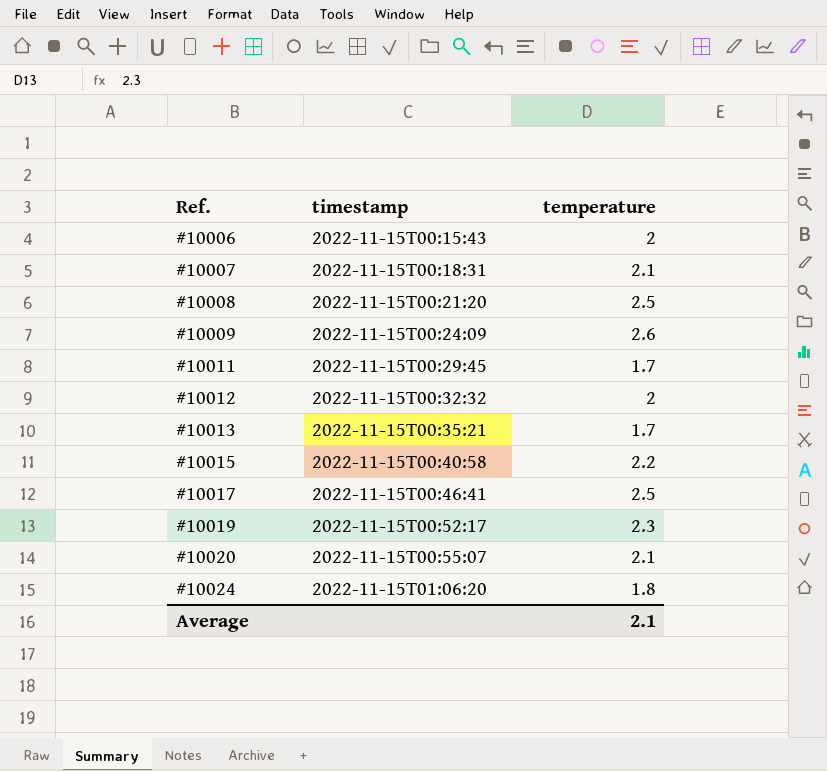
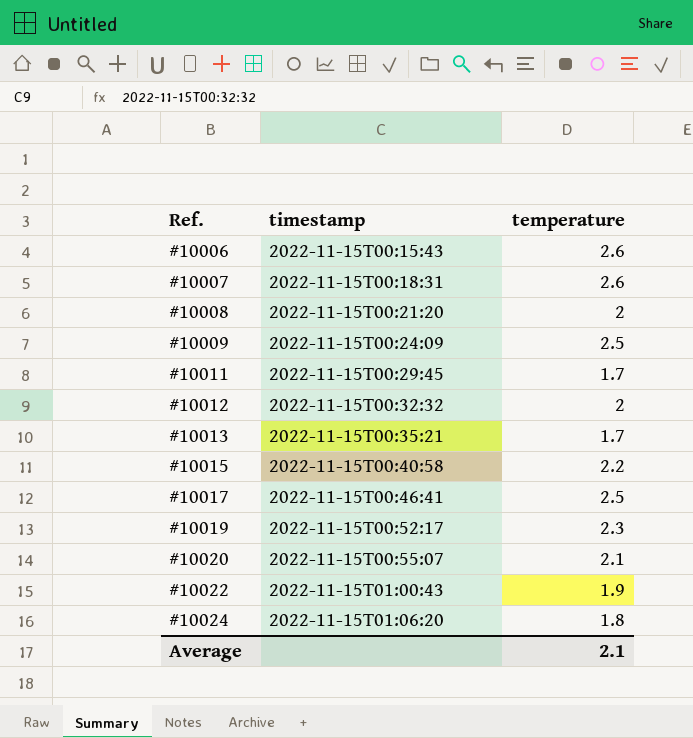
#10006 | temperature: 2 -> 2.6
#10007 | temperature: 2.1 -> 2.6
#10008 | temperature: 2.5 -> 2
#10009 | temperature: 2.6 -> 2.5
row #10022: none -> 2022-11-15T01:00:43 | 1.9

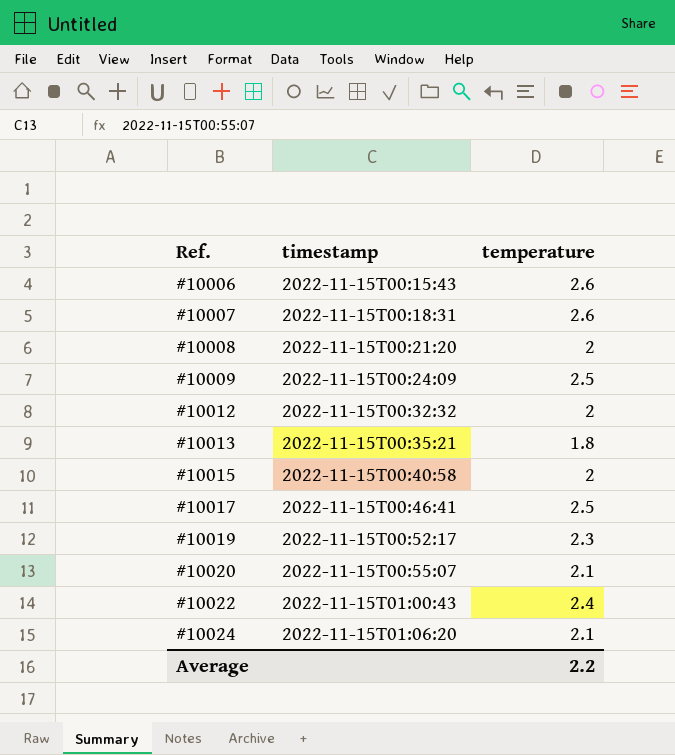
row #10011: 2022-11-15T00:29:45 | 1.7 -> none
#10013 | temperature: 1.7 -> 1.8
#10015 | temperature: 2.2 -> 2
#10022 | temperature: 1.9 -> 2.4
#10024 | temperature: 1.8 -> 2.1
Average | temperature: 2.1 -> 2.2

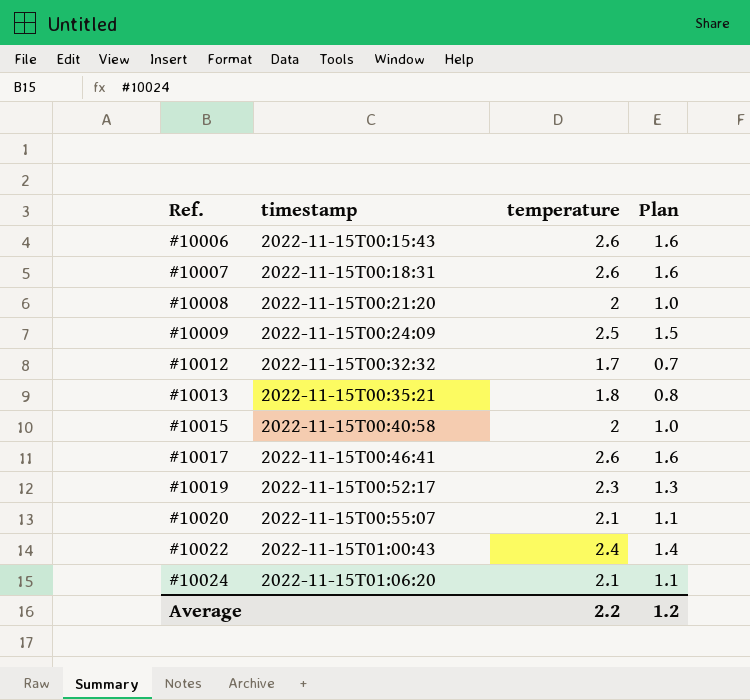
column Plan | formula: none -> [temperature] - 1
#10012 | temperature: 2 -> 1.7
#10017 | temperature: 2.5 -> 2.6

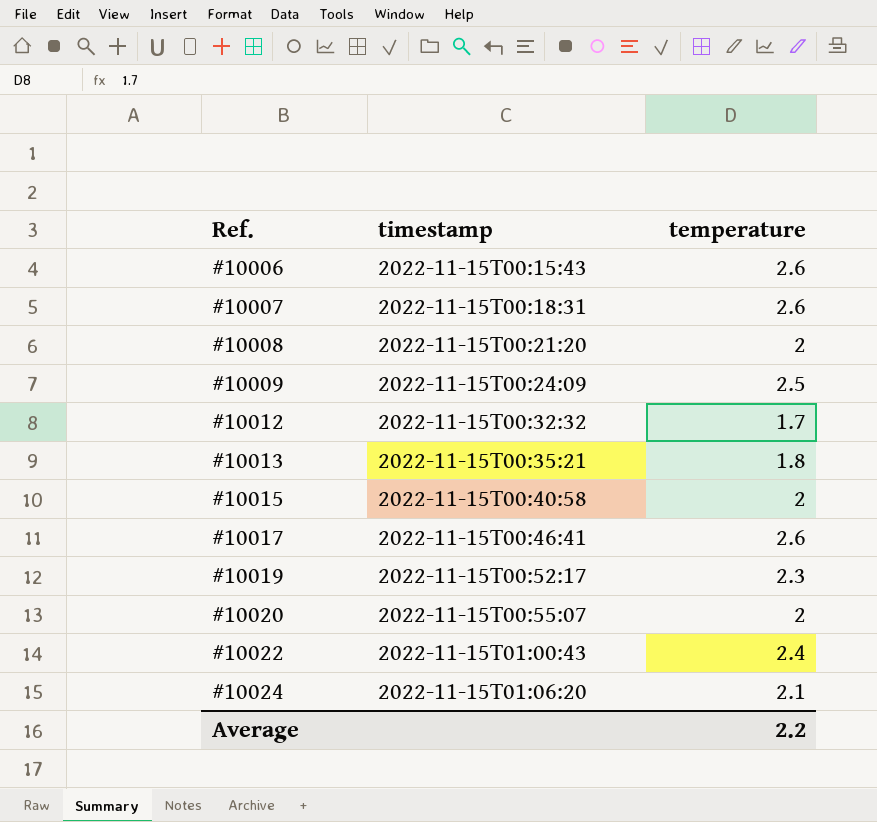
column Plan | formula: [temperature] - 1 -> none
#10020 | temperature: 2.1 -> 2

